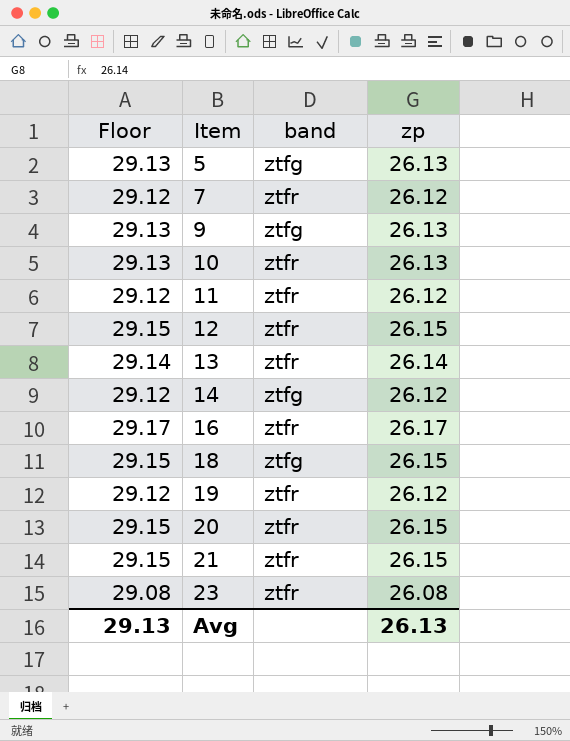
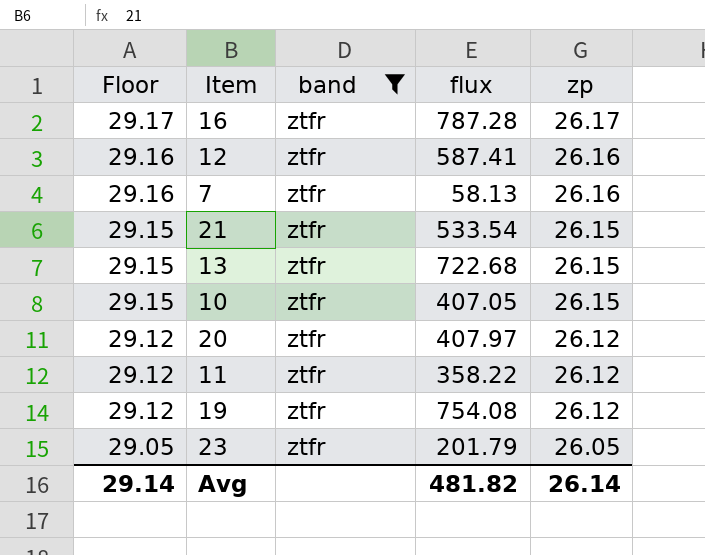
filter: none -> band = ztfr
row order: Item ascending -> Floor descending
column flux | position: none -> 4
12 | Floor: 29.15 -> 29.16
12 | zp: 26.15 -> 26.16
7 | Floor: 29.12 -> 29.16
7 | zp: 26.12 -> 26.16
13 | Floor: 29.14 -> 29.15
13 | zp: 26.14 -> 26.15
10 | Floor: 29.13 -> 29.15
10 | zp: 26.13 -> 26.15
20 | Floor: 29.15 -> 29.12
20 | zp: 26.15 -> 26.12
23 | Floor: 29.08 -> 29.05
23 | zp: 26.08 -> 26.05
Avg | Floor: 29.13 -> 29.14
Avg | zp: 26.13 -> 26.14

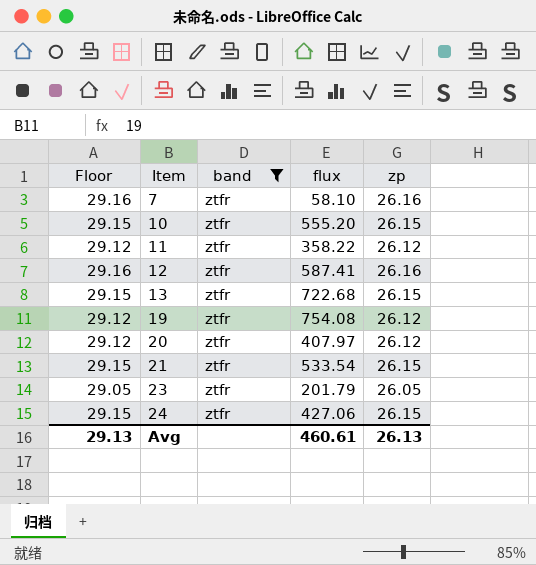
row order: Floor descending -> Item ascending
row 16: 29.17 | ztfr | 787.28 | 26.17 -> none
7 | flux: 58.13 -> 58.10
10 | flux: 407.05 -> 555.20
row 24: none -> 29.15 | ztfr | 427.06 | 26.15
Avg | Floor: 29.14 -> 29.13
Avg | flux: 481.82 -> 460.61
Avg | zp: 26.14 -> 26.13

